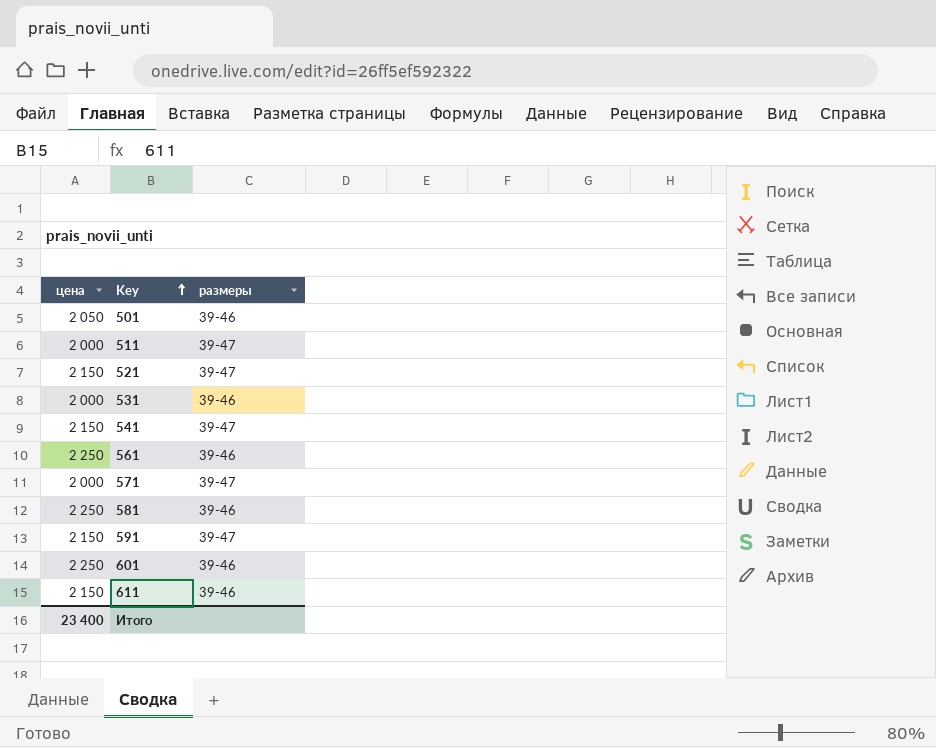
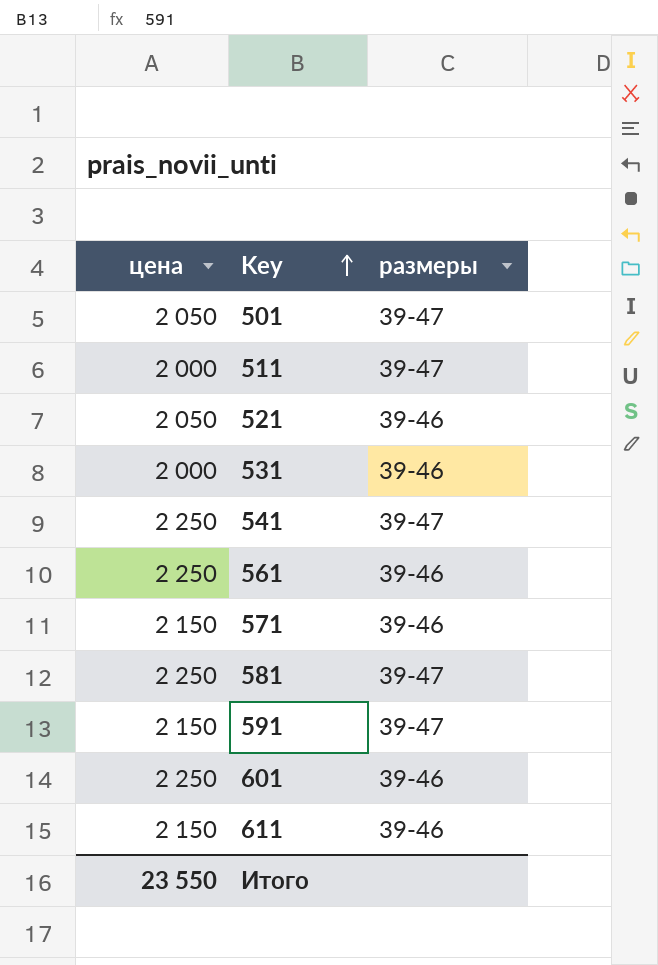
501 | размеры: 39-46 -> 39-47
521 | цена: 2 150 -> 2 050
521 | размеры: 39-47 -> 39-46
541 | цена: 2 150 -> 2 250
571 | цена: 2 000 -> 2 150
571 | размеры: 39-47 -> 39-46
581 | размеры: 39-46 -> 39-47
Итого | цена: 23 400 -> 23 550

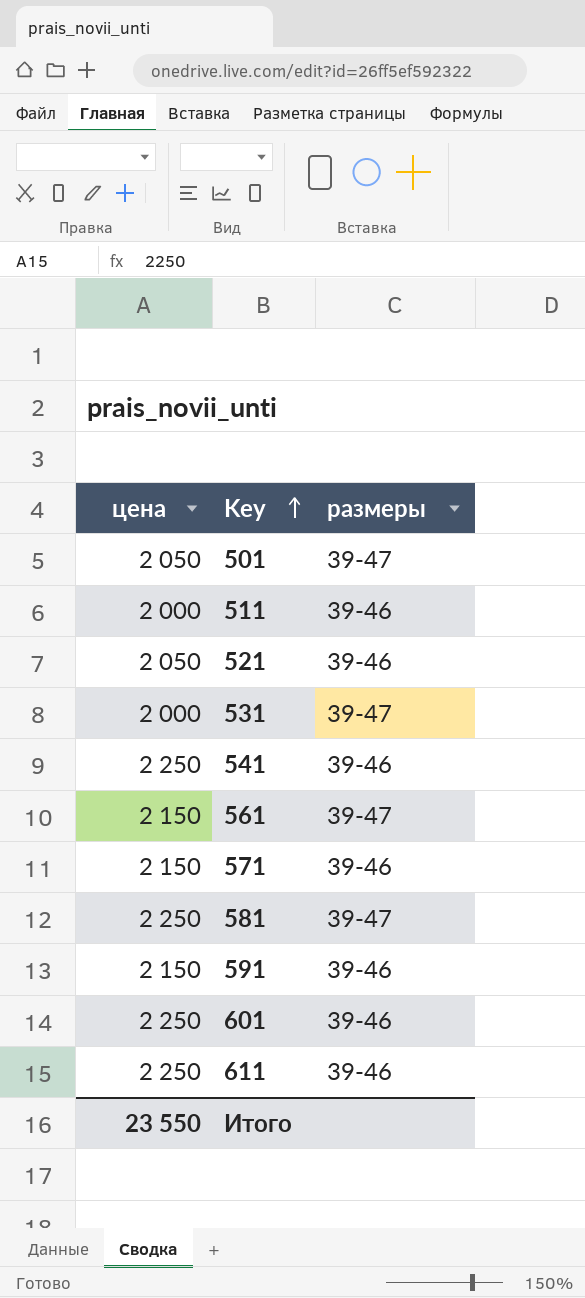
511 | размеры: 39-47 -> 39-46
531 | размеры: 39-46 -> 39-47
541 | размеры: 39-47 -> 39-46
561 | цена: 2 250 -> 2 150
561 | размеры: 39-46 -> 39-47
591 | размеры: 39-47 -> 39-46
611 | цена: 2 150 -> 2 250

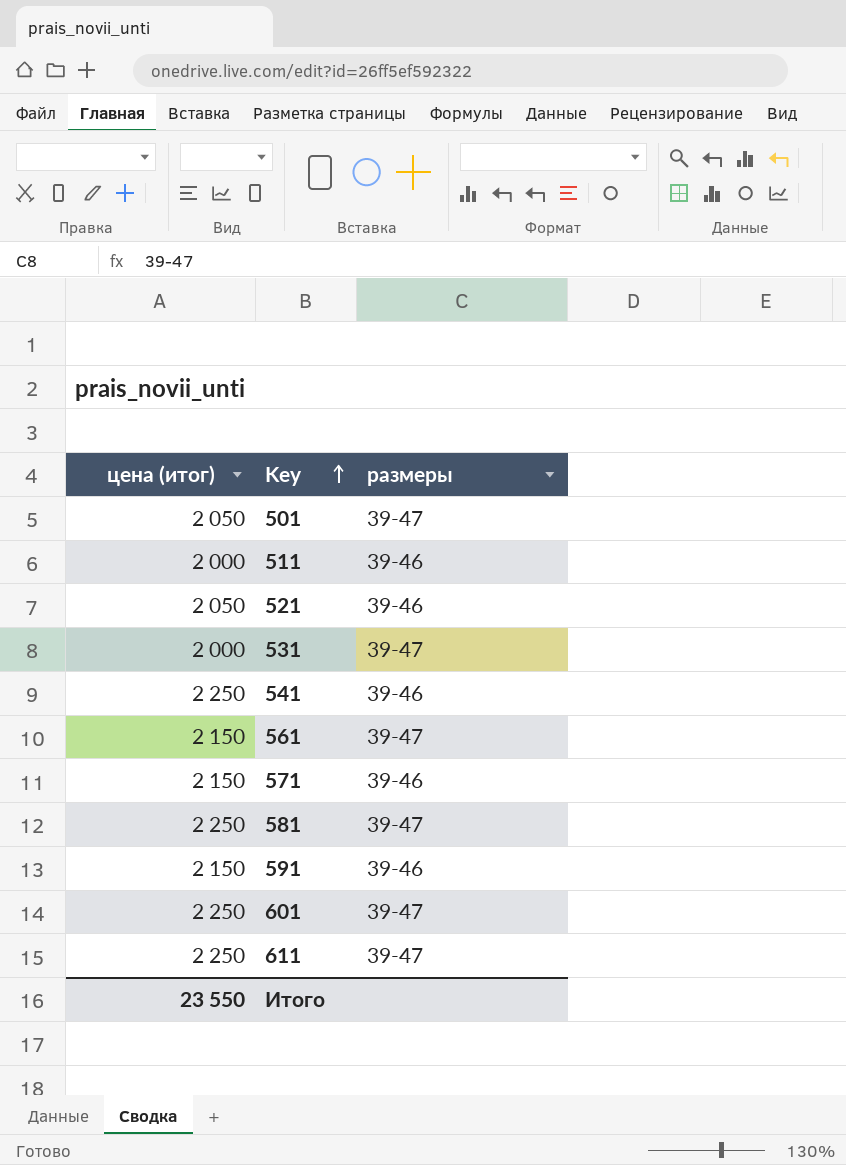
column name: цена -> цена (итог)
601 | размеры: 39-46 -> 39-47
611 | размеры: 39-46 -> 39-47

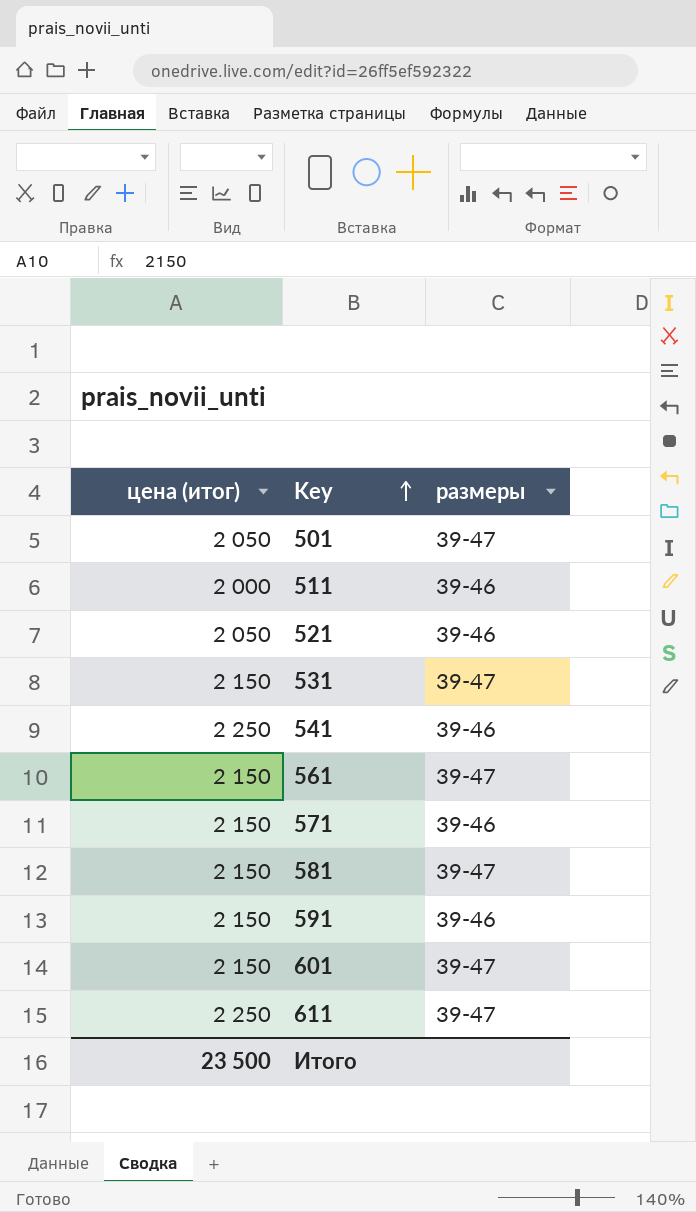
531 | цена (итог): 2 000 -> 2 150
581 | цена (итог): 2 250 -> 2 150
601 | цена (итог): 2 250 -> 2 150
Итого | цена (итог): 23 550 -> 23 500

